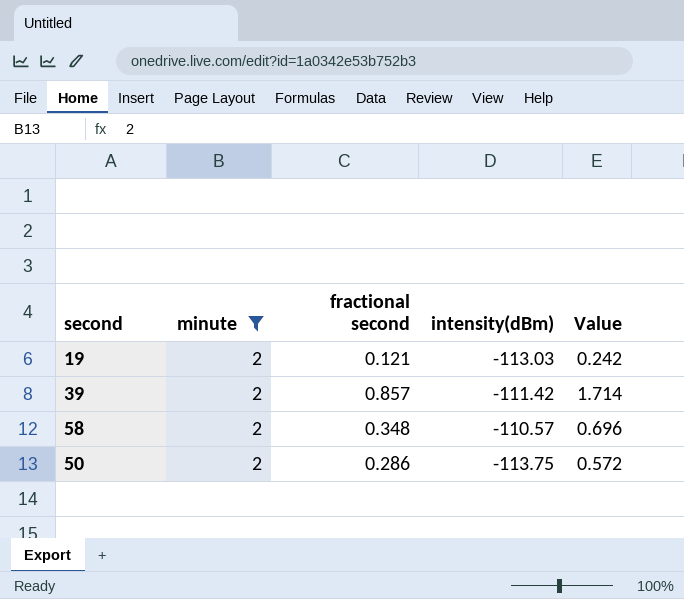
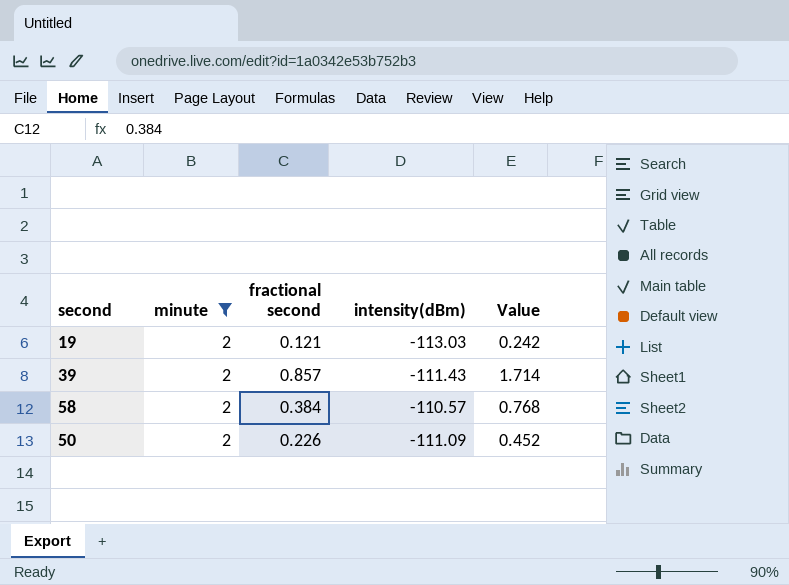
39 | intensity(dBm): -111.42 -> -111.43
58 | fractional second: 0.348 -> 0.384
58 | Value: 0.696 -> 0.768
50 | fractional second: 0.286 -> 0.226
50 | intensity(dBm): -113.75 -> -111.09
50 | Value: 0.572 -> 0.452

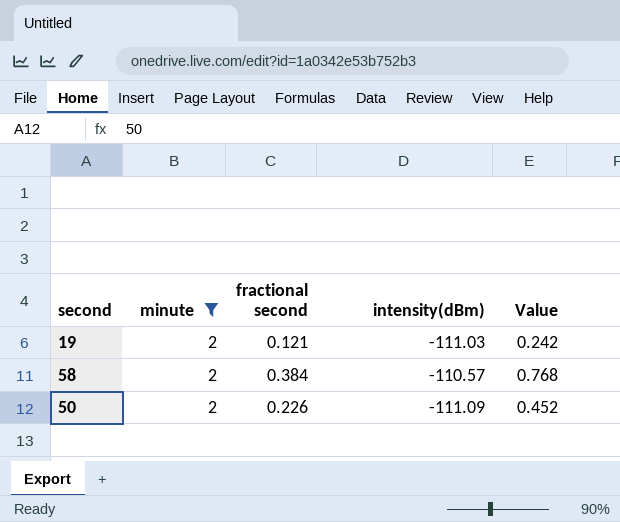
row 39: 2 | 0.857 | -111.43 | 1.714 -> none
19 | intensity(dBm): -113.03 -> -111.03

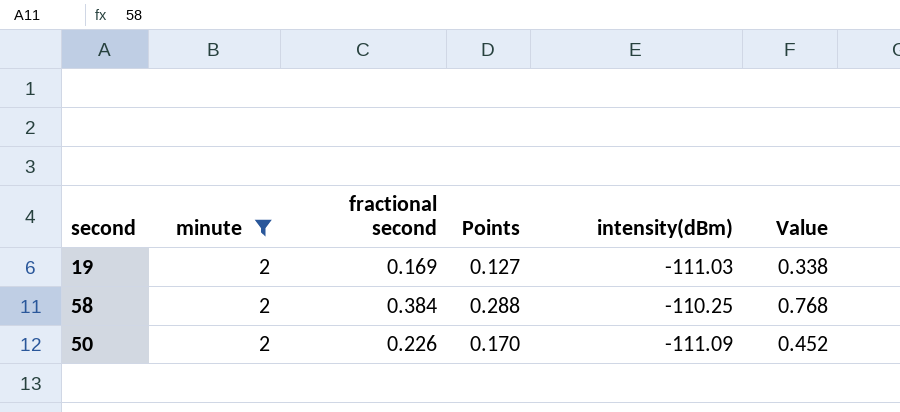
column Points | formula: none -> [fractional second] * 0.75
19 | fractional second: 0.121 -> 0.169
19 | Value: 0.242 -> 0.338
58 | intensity(dBm): -110.57 -> -110.25

